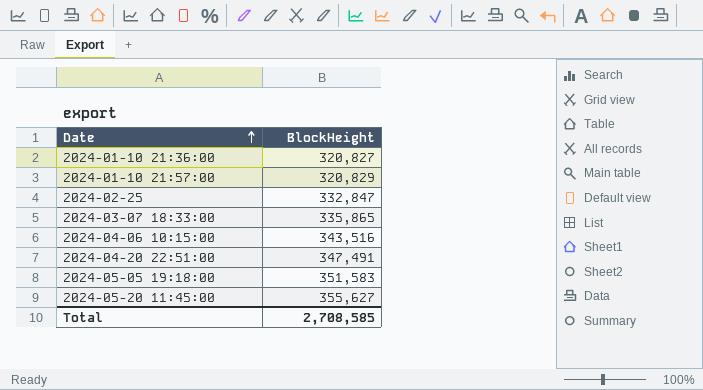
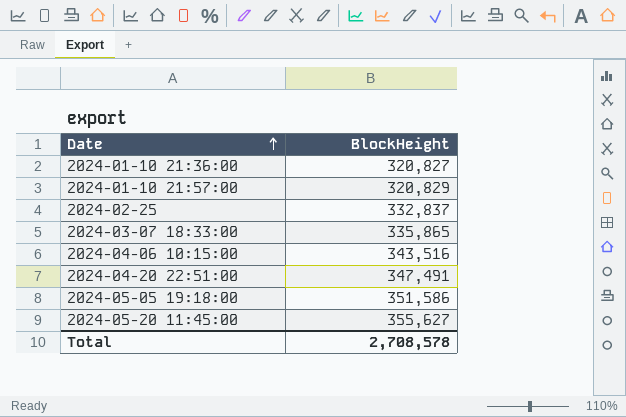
2024-02-25 | BlockHeight: 332,847 -> 332,837
2024-05-05 19:18:00 | BlockHeight: 351,583 -> 351,586
Total | BlockHeight: 2,708,585 -> 2,708,578

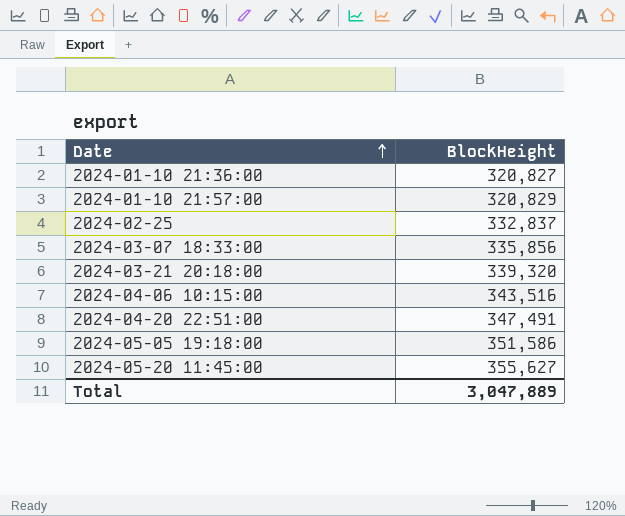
2024-03-07 18:33:00 | BlockHeight: 335,865 -> 335,856
row 2024-03-21 20:18:00: none -> 339,320
Total | BlockHeight: 2,708,578 -> 3,047,889

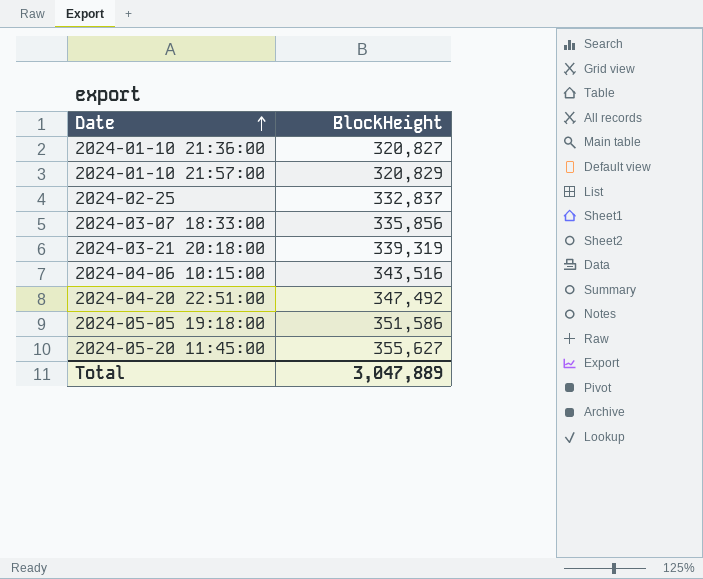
2024-03-21 20:18:00 | BlockHeight: 339,320 -> 339,319
2024-04-20 22:51:00 | BlockHeight: 347,491 -> 347,492

